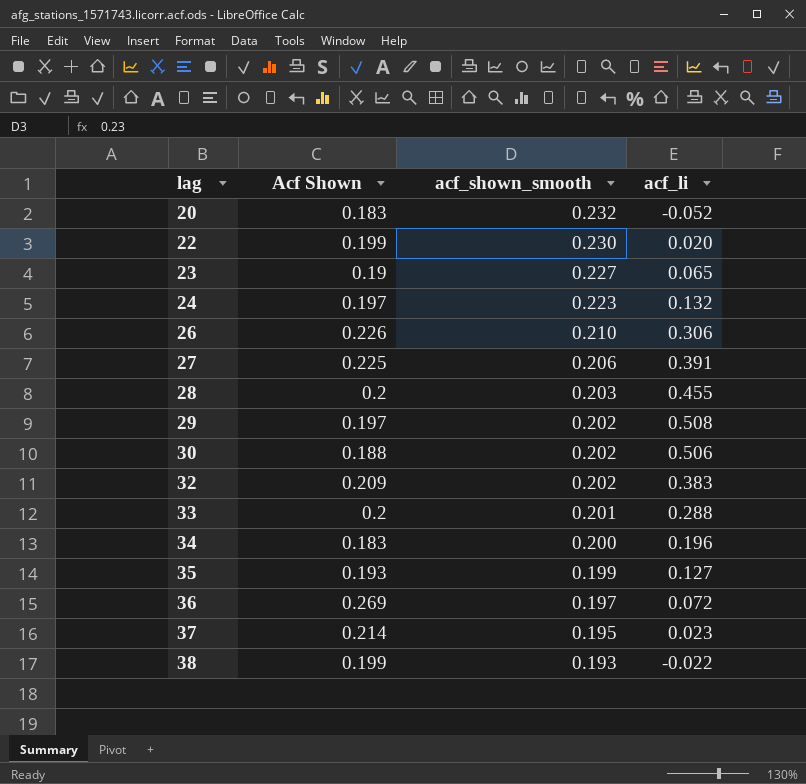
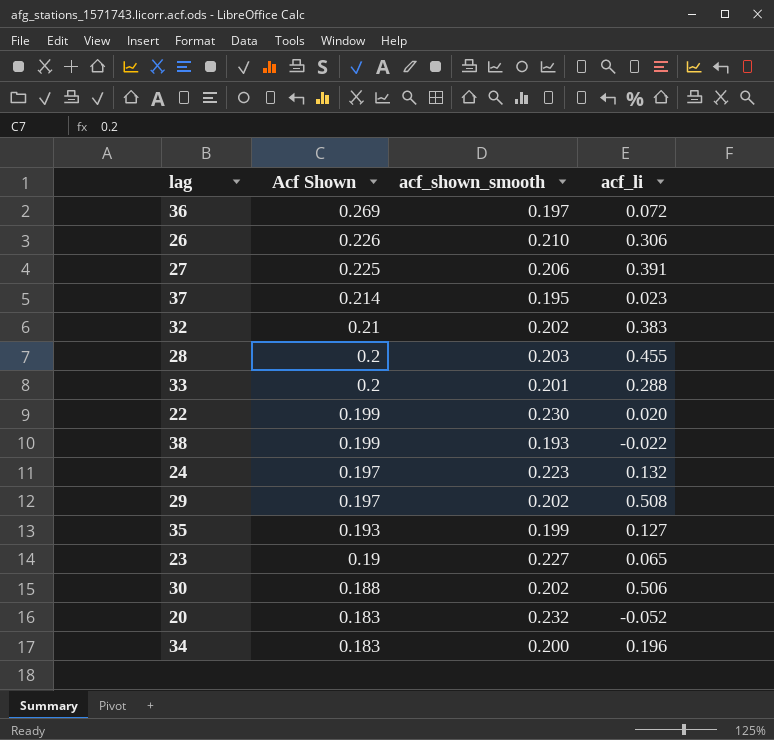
row order: lag ascending -> Acf Shown descending
32 | Acf Shown: 0.209 -> 0.21

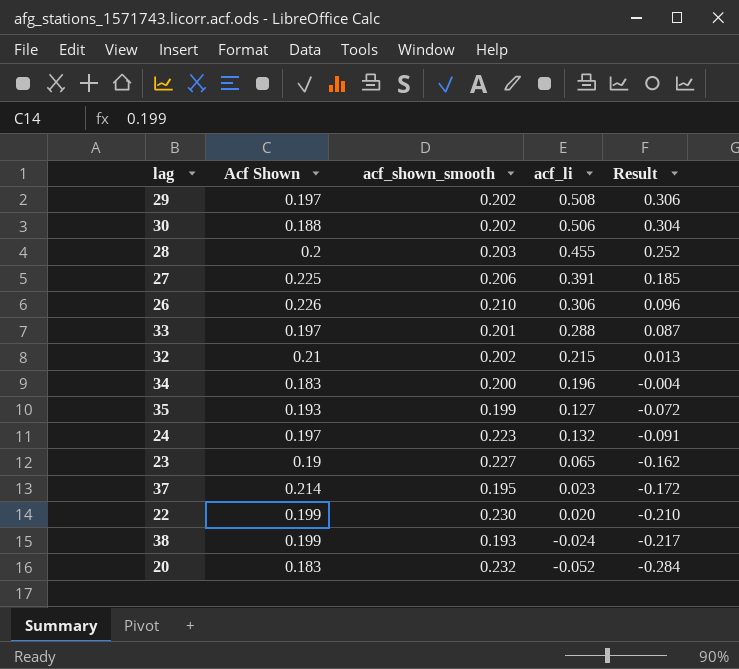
row order: Acf Shown descending -> Result descending
column Result | formula: none -> [acf_li] - [acf_shown_smooth]
row 36: 0.269 | 0.197 | 0.072 -> none
33 | Acf Shown: 0.2 -> 0.197
32 | acf_li: 0.383 -> 0.215
38 | acf_li: -0.022 -> -0.024

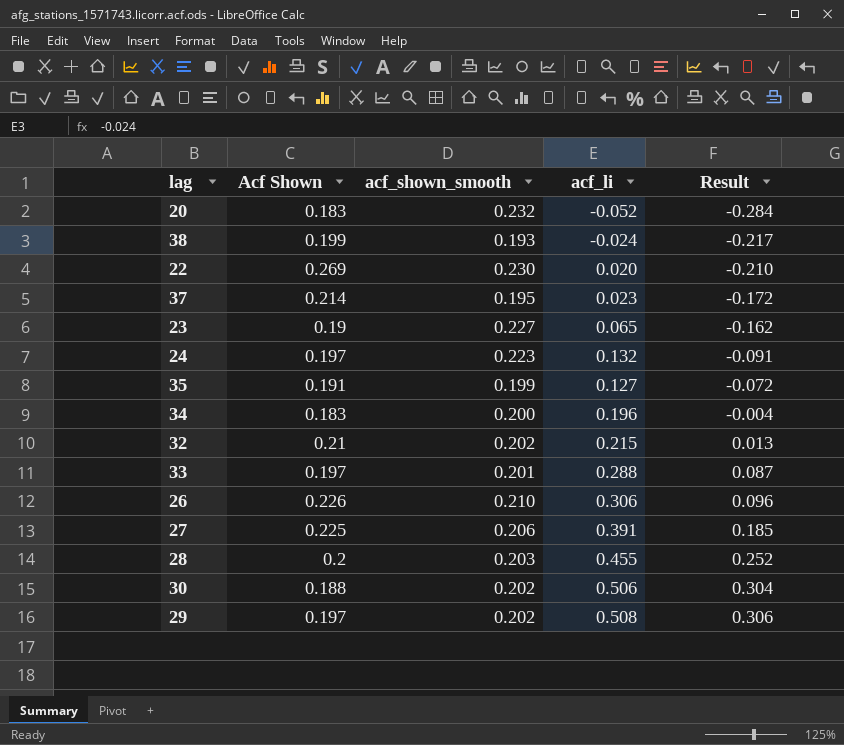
row order: Result descending -> Result ascending
22 | Acf Shown: 0.199 -> 0.269
35 | Acf Shown: 0.193 -> 0.191

